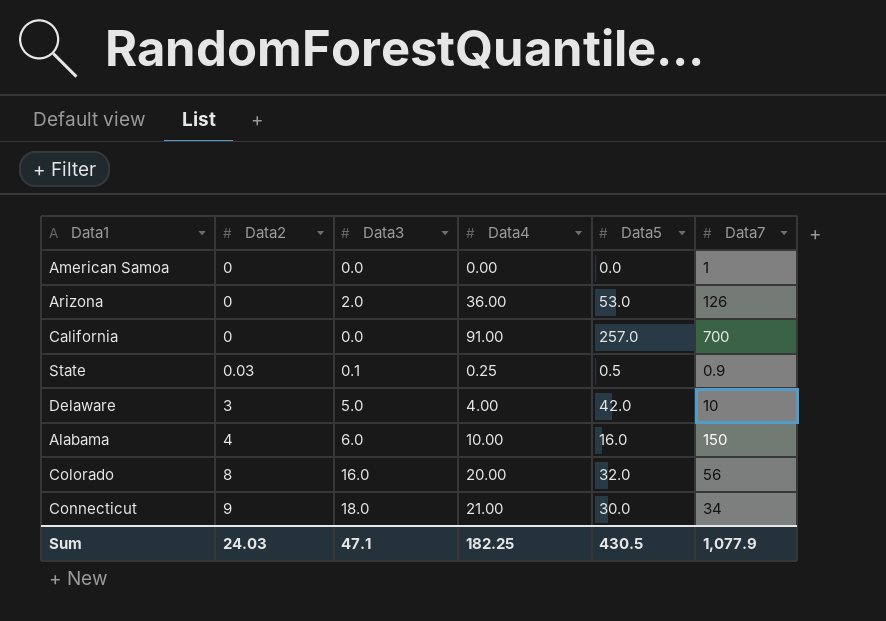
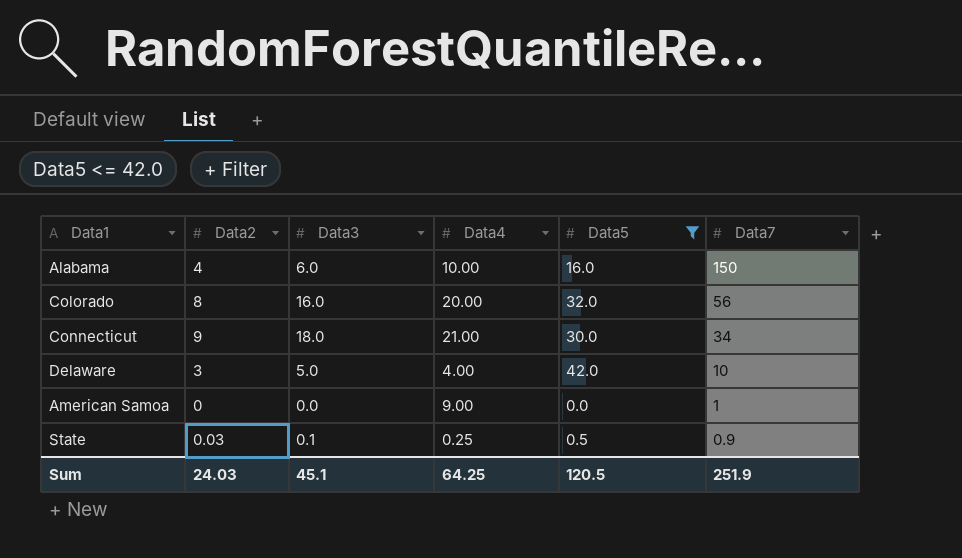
filter: none -> Data5 <= 42.0
row order: Data2 ascending -> Data7 descending
American Samoa | Data4: 0.00 -> 9.00
Sum | Data3: 47.1 -> 45.1
Sum | Data4: 182.25 -> 64.25
Sum | Data5: 430.5 -> 120.5
Sum | Data7: 1,077.9 -> 251.9

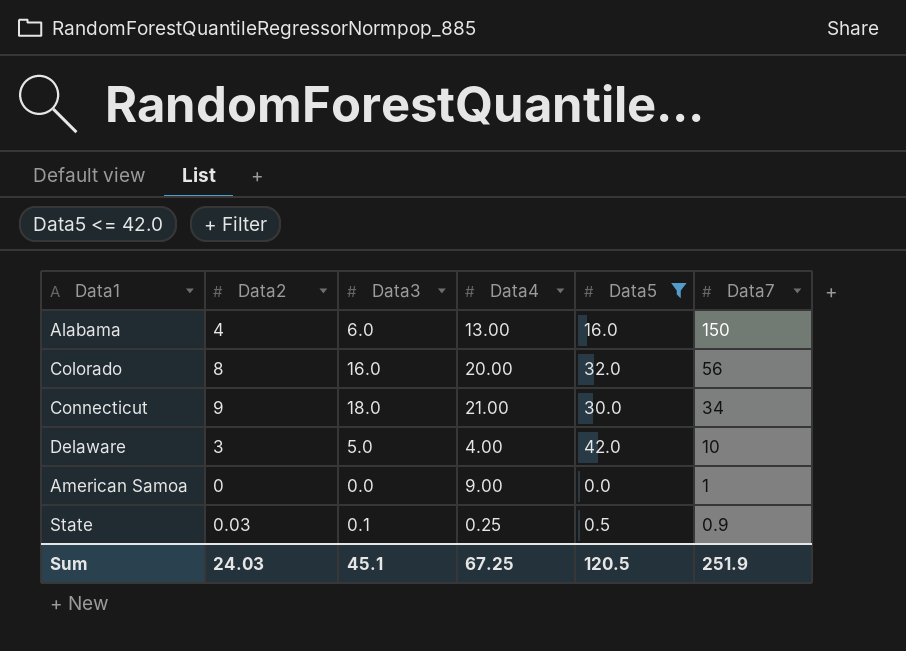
Alabama | Data4: 10.00 -> 13.00
Sum | Data4: 64.25 -> 67.25

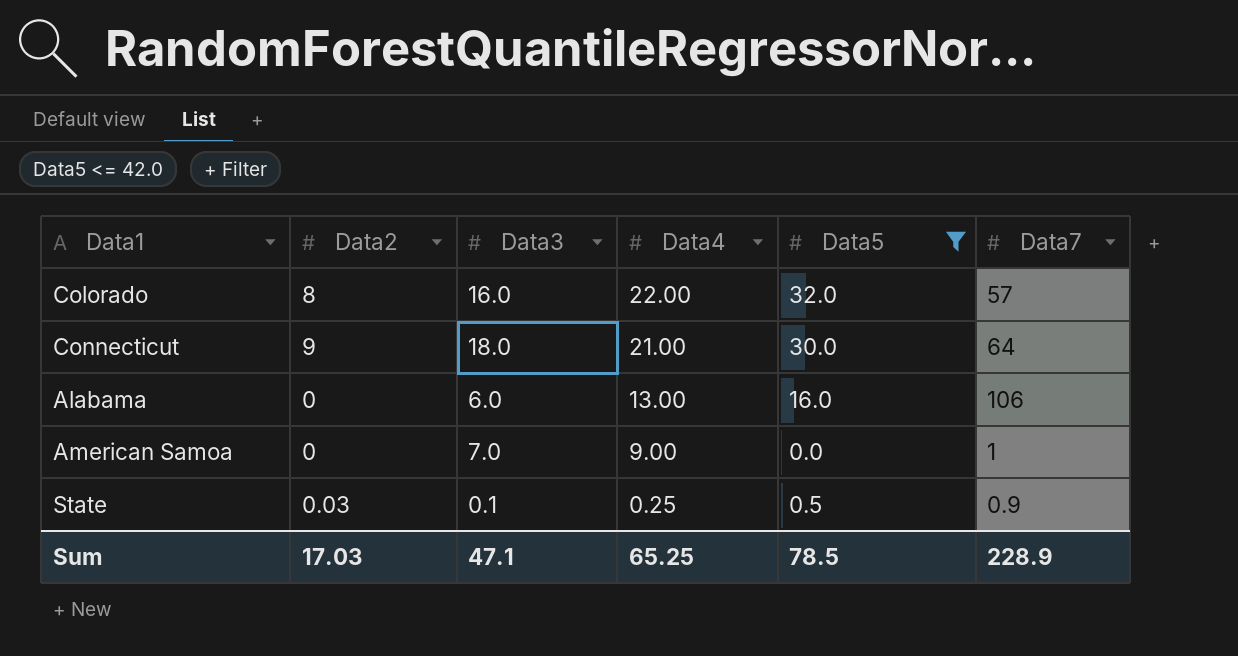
row order: Data7 descending -> Data4 descending
row Delaware: 3 | 5.0 | 4.00 | 42.0 | 10 -> none
Colorado | Data4: 20.00 -> 22.00
Colorado | Data7: 56 -> 57
Connecticut | Data7: 34 -> 64
Alabama | Data2: 4 -> 0
Alabama | Data7: 150 -> 106
American Samoa | Data3: 0.0 -> 7.0
Sum | Data2: 24.03 -> 17.03
Sum | Data3: 45.1 -> 47.1
Sum | Data4: 67.25 -> 65.25
Sum | Data5: 120.5 -> 78.5
Sum | Data7: 251.9 -> 228.9

